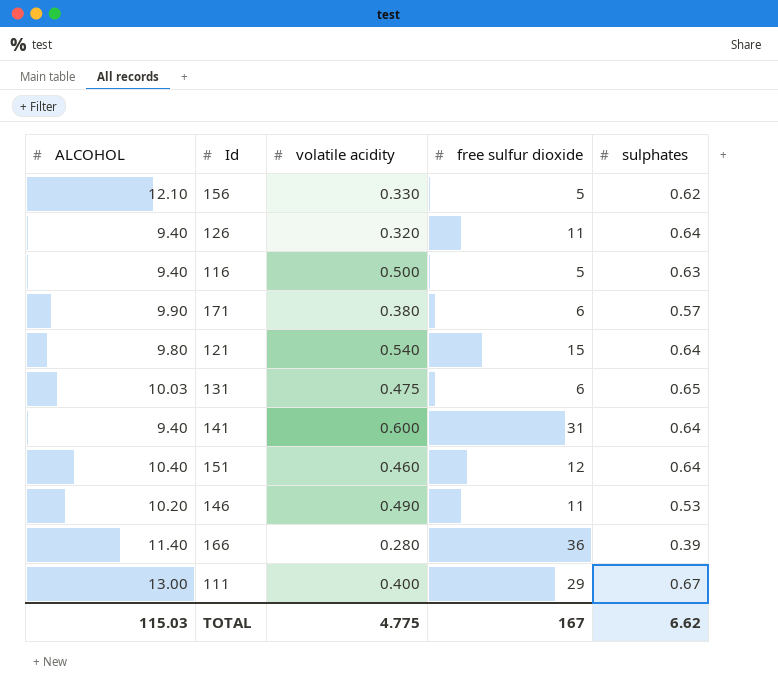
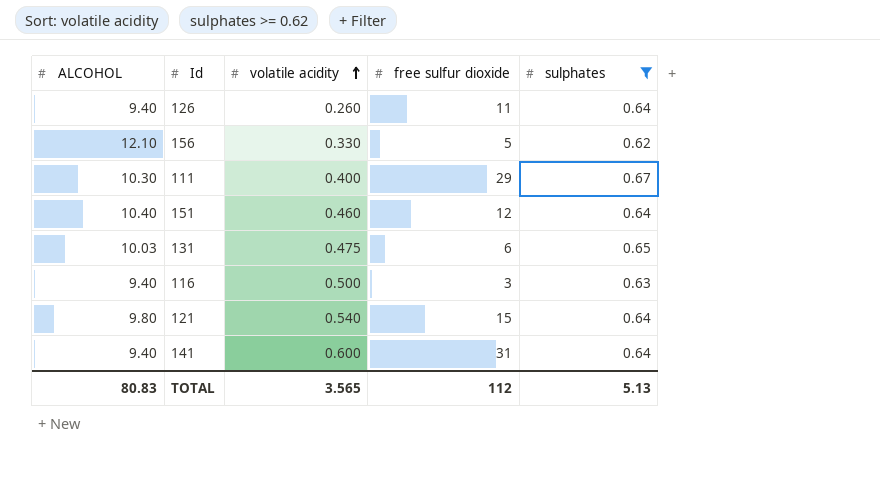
filter: none -> sulphates >= 0.62
row order: none -> volatile acidity ascending
126 | volatile acidity: 0.320 -> 0.260
111 | ALCOHOL: 13.00 -> 10.30
116 | free sulfur dioxide: 5 -> 3
TOTAL | ALCOHOL: 115.03 -> 80.83
TOTAL | volatile acidity: 4.775 -> 3.565
TOTAL | free sulfur dioxide: 167 -> 112
TOTAL | sulphates: 6.62 -> 5.13

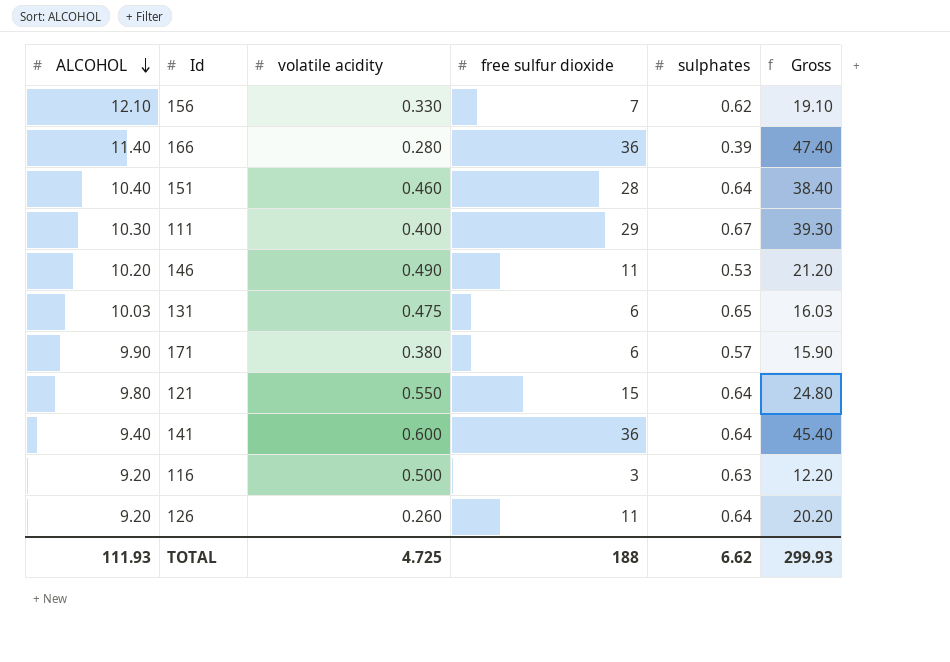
filter: sulphates >= 0.62 -> none
row order: volatile acidity ascending -> ALCOHOL descending
column Gross | formula: none -> [ALCOHOL] + [free sulfur dioxide]
156 | free sulfur dioxide: 5 -> 7
151 | free sulfur dioxide: 12 -> 28
121 | volatile acidity: 0.540 -> 0.550
141 | free sulfur dioxide: 31 -> 36
116 | ALCOHOL: 9.40 -> 9.20
126 | ALCOHOL: 9.40 -> 9.20
TOTAL | ALCOHOL: 80.83 -> 111.93
TOTAL | volatile acidity: 3.565 -> 4.725
TOTAL | free sulfur dioxide: 112 -> 188
TOTAL | sulphates: 5.13 -> 6.62

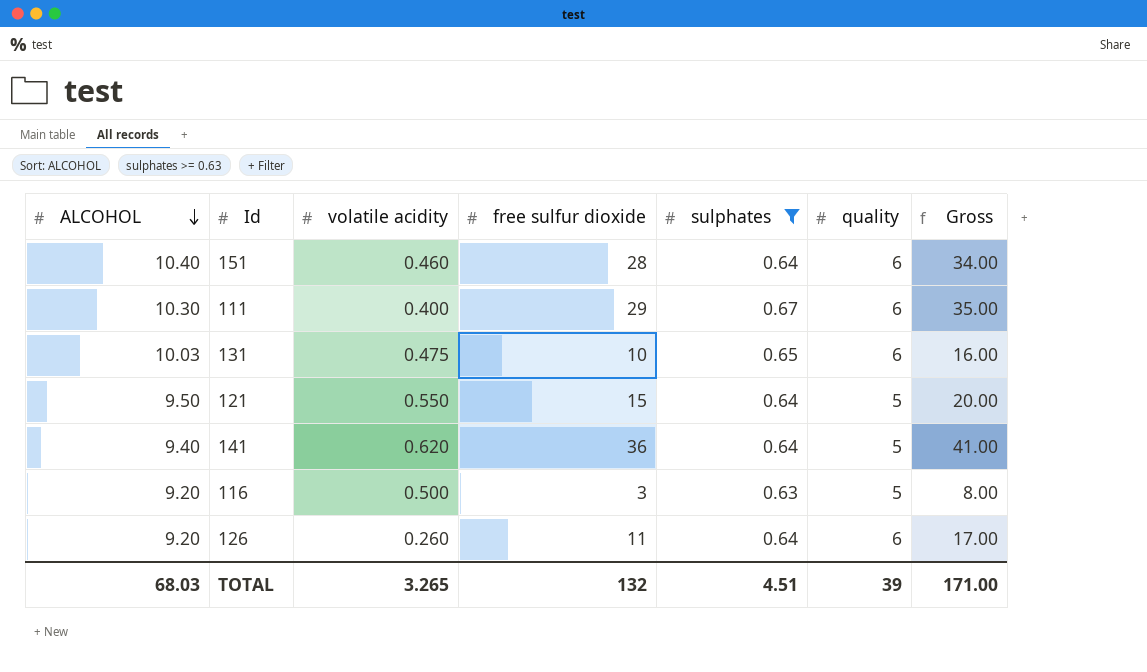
filter: none -> sulphates >= 0.63
column quality | position: none -> 6
column Gross | formula: [ALCOHOL] + [free sulfur dioxide] -> [free sulfur dioxide] + [quality]
131 | free sulfur dioxide: 6 -> 10
121 | ALCOHOL: 9.80 -> 9.50
141 | volatile acidity: 0.600 -> 0.620
TOTAL | ALCOHOL: 111.93 -> 68.03
TOTAL | volatile acidity: 4.725 -> 3.265
TOTAL | free sulfur dioxide: 188 -> 132
TOTAL | sulphates: 6.62 -> 4.51
TOTAL | Gross: 299.93 -> 171.00

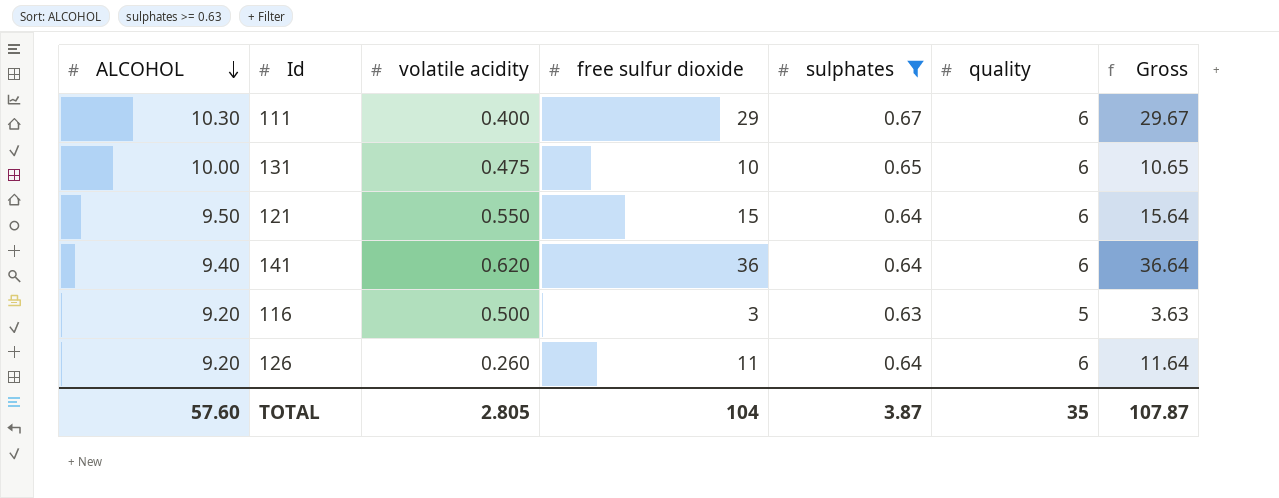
column Gross | formula: [free sulfur dioxide] + [quality] -> [free sulfur dioxide] + [sulphates]
row 151: 10.40 | 0.460 | 28 | 0.64 | 6 | 34.00 -> none
131 | ALCOHOL: 10.03 -> 10.00
121 | quality: 5 -> 6
141 | quality: 5 -> 6
TOTAL | ALCOHOL: 68.03 -> 57.60
TOTAL | volatile acidity: 3.265 -> 2.805
TOTAL | free sulfur dioxide: 132 -> 104
TOTAL | sulphates: 4.51 -> 3.87
TOTAL | quality: 39 -> 35
TOTAL | Gross: 171.00 -> 107.87

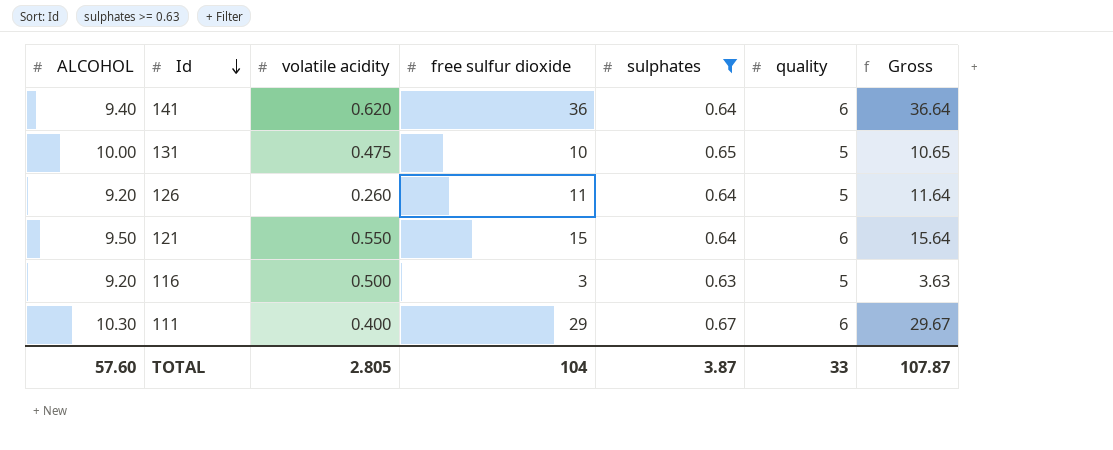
row order: ALCOHOL descending -> Id descending
131 | quality: 6 -> 5
126 | quality: 6 -> 5
TOTAL | quality: 35 -> 33

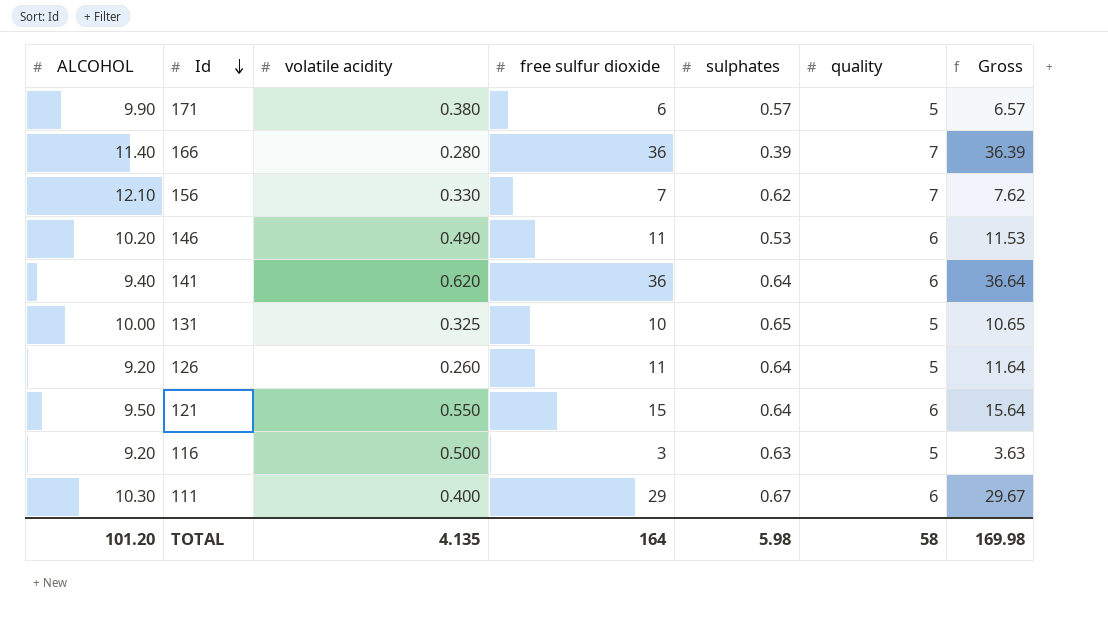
filter: sulphates >= 0.63 -> none
131 | volatile acidity: 0.475 -> 0.325
TOTAL | ALCOHOL: 57.60 -> 101.20
TOTAL | volatile acidity: 2.805 -> 4.135
TOTAL | free sulfur dioxide: 104 -> 164
TOTAL | sulphates: 3.87 -> 5.98
TOTAL | quality: 33 -> 58
TOTAL | Gross: 107.87 -> 169.98

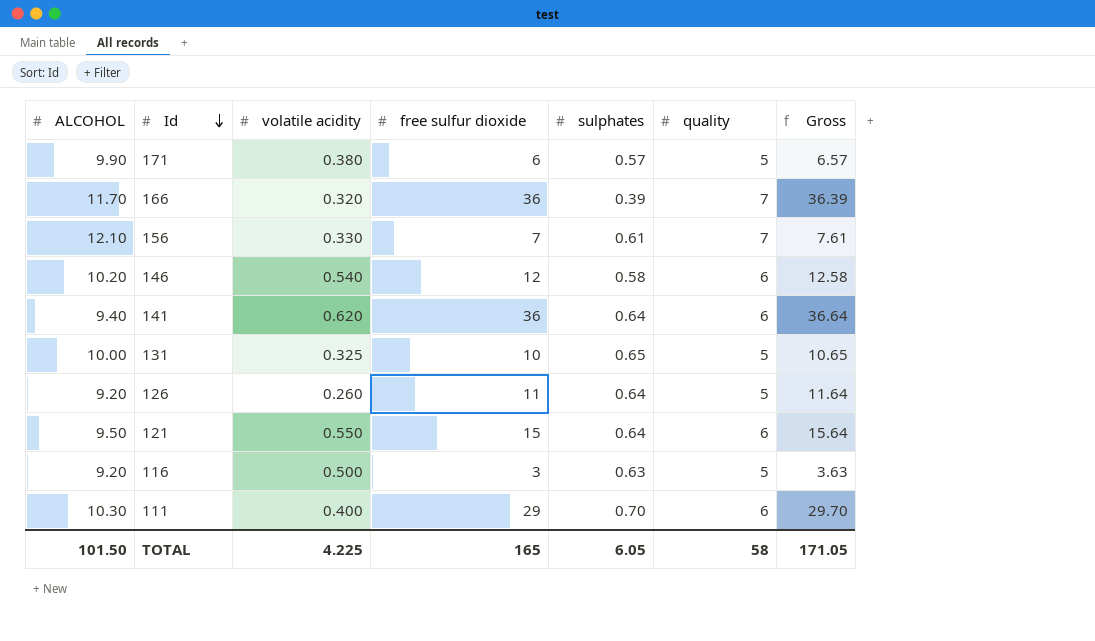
166 | ALCOHOL: 11.40 -> 11.70
166 | volatile acidity: 0.280 -> 0.320
156 | sulphates: 0.62 -> 0.61
156 | Gross: 7.62 -> 7.61
146 | volatile acidity: 0.490 -> 0.540
146 | free sulfur dioxide: 11 -> 12
146 | sulphates: 0.53 -> 0.58
146 | Gross: 11.53 -> 12.58
111 | sulphates: 0.67 -> 0.70
111 | Gross: 29.67 -> 29.70
TOTAL | ALCOHOL: 101.20 -> 101.50
TOTAL | volatile acidity: 4.135 -> 4.225
TOTAL | free sulfur dioxide: 164 -> 165
TOTAL | sulphates: 5.98 -> 6.05
TOTAL | Gross: 169.98 -> 171.05

